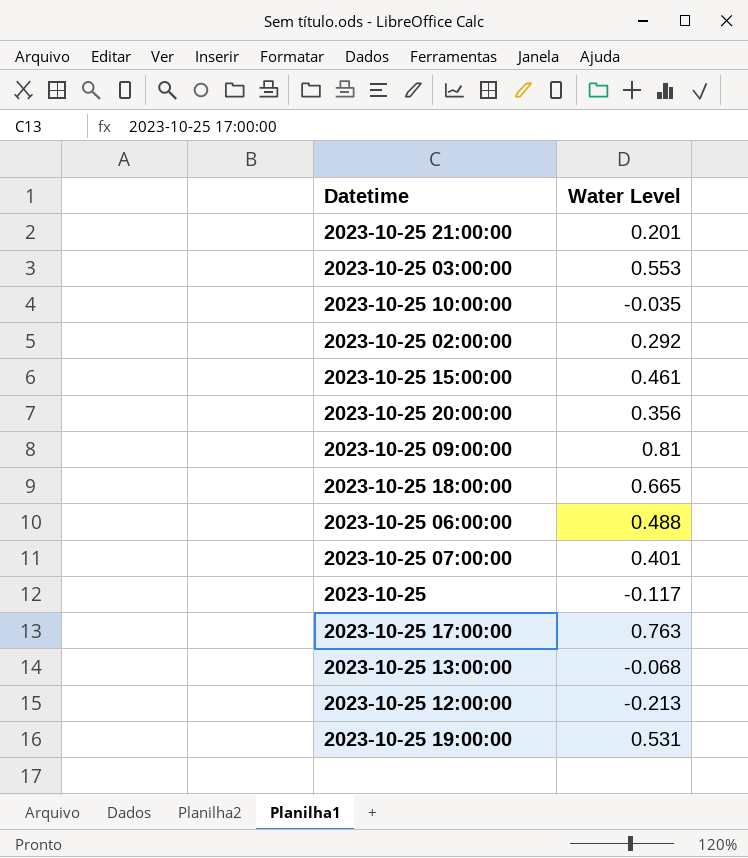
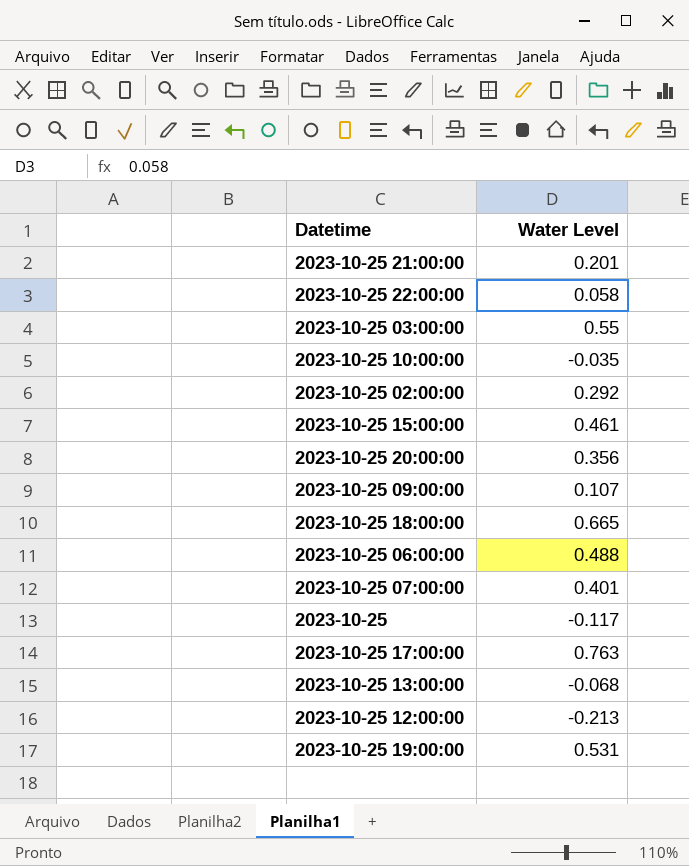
row 2023-10-25 22:00:00: none -> 0.058
2023-10-25 03:00:00 | Water Level: 0.553 -> 0.55
2023-10-25 09:00:00 | Water Level: 0.81 -> 0.107

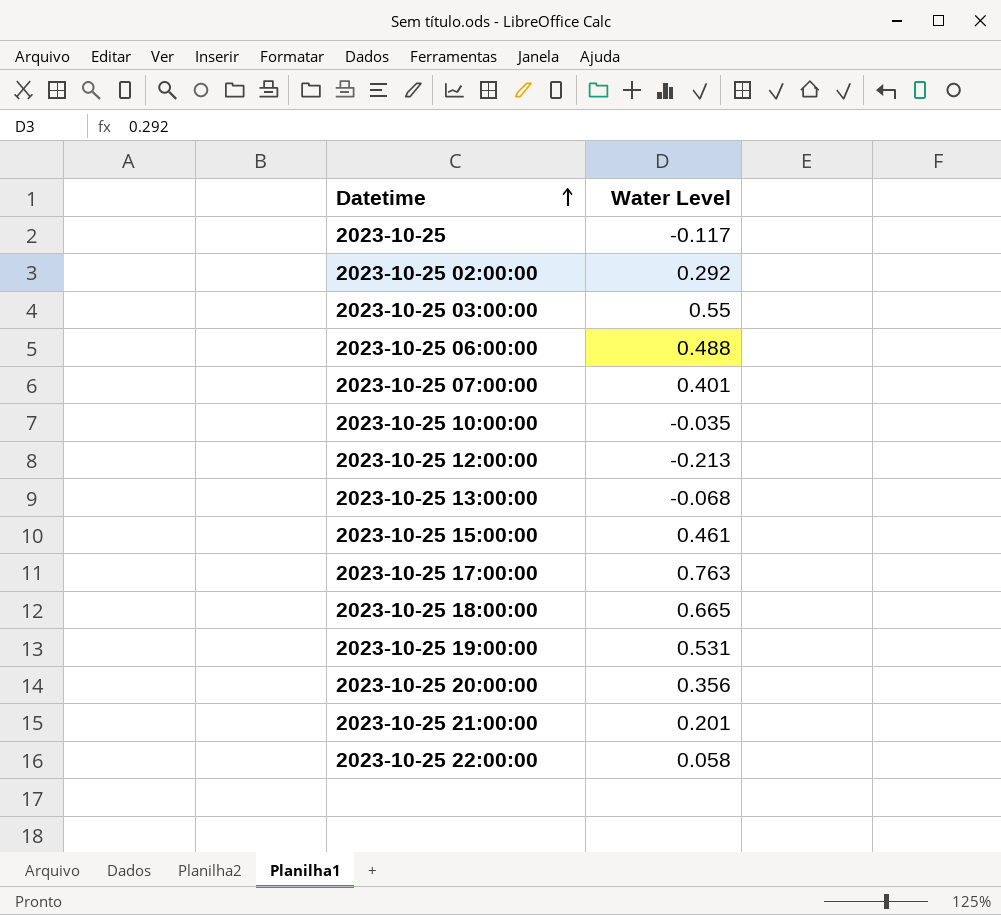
row order: none -> Datetime ascending
row 2023-10-25 09:00:00: 0.107 -> none

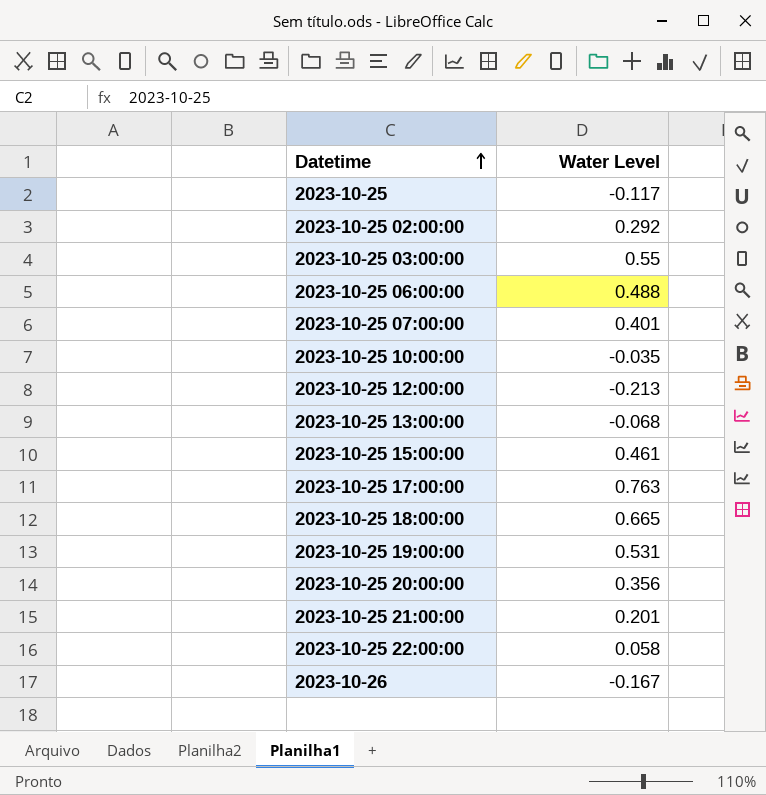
row 2023-10-26: none -> -0.167

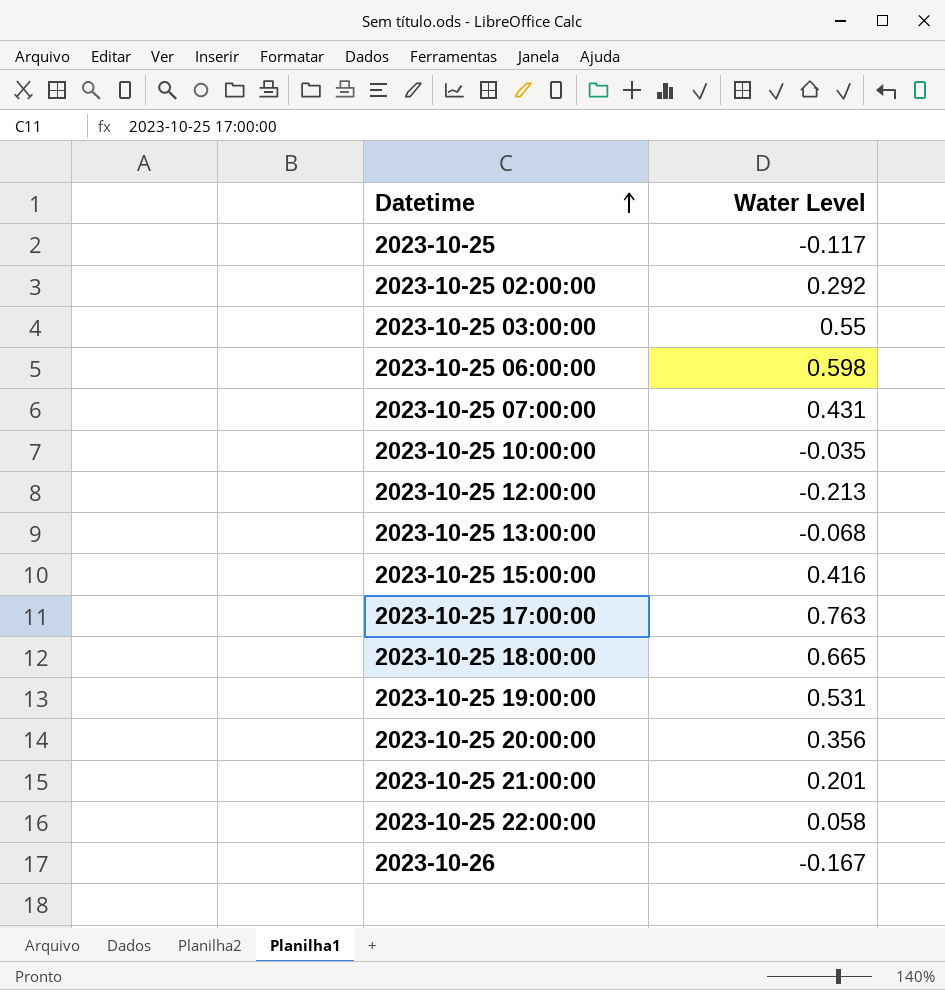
2023-10-25 06:00:00 | Water Level: 0.488 -> 0.598
2023-10-25 07:00:00 | Water Level: 0.401 -> 0.431
2023-10-25 15:00:00 | Water Level: 0.461 -> 0.416

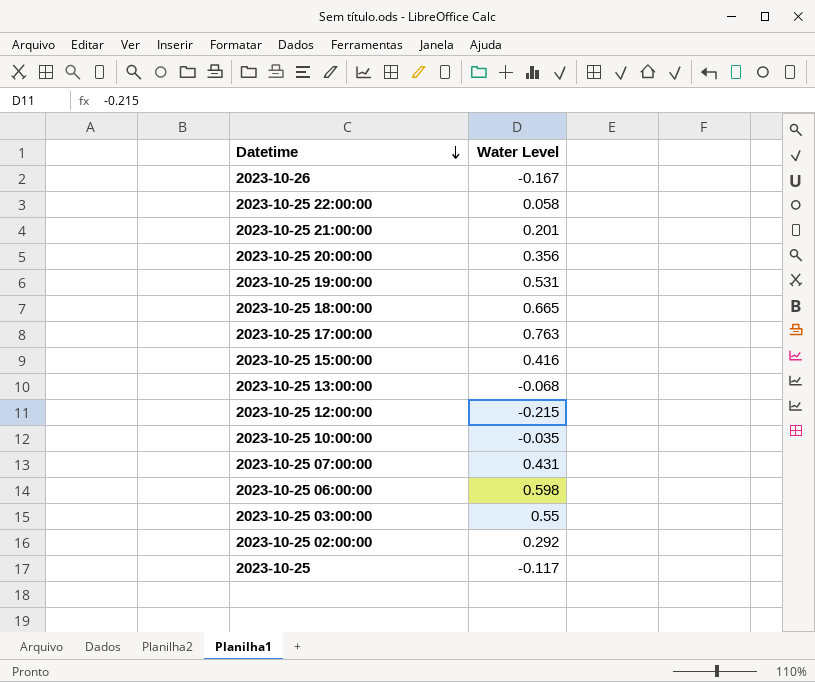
row order: Datetime ascending -> Datetime descending
2023-10-25 12:00:00 | Water Level: -0.213 -> -0.215

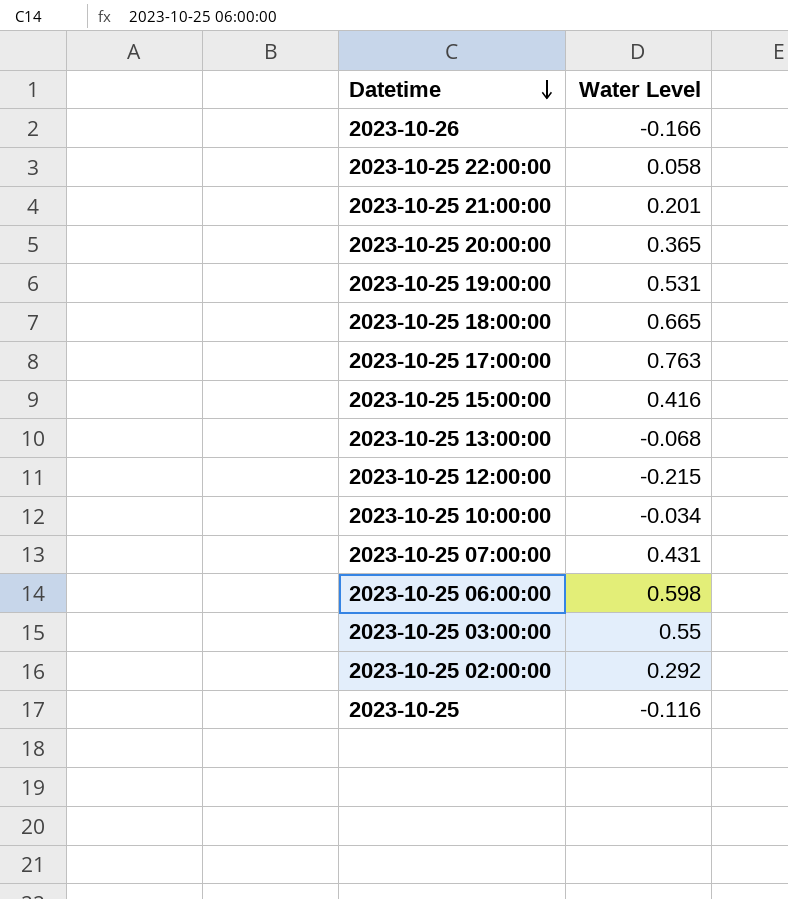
2023-10-26 | Water Level: -0.167 -> -0.166
2023-10-25 20:00:00 | Water Level: 0.356 -> 0.365
2023-10-25 10:00:00 | Water Level: -0.035 -> -0.034
2023-10-25 | Water Level: -0.117 -> -0.116

